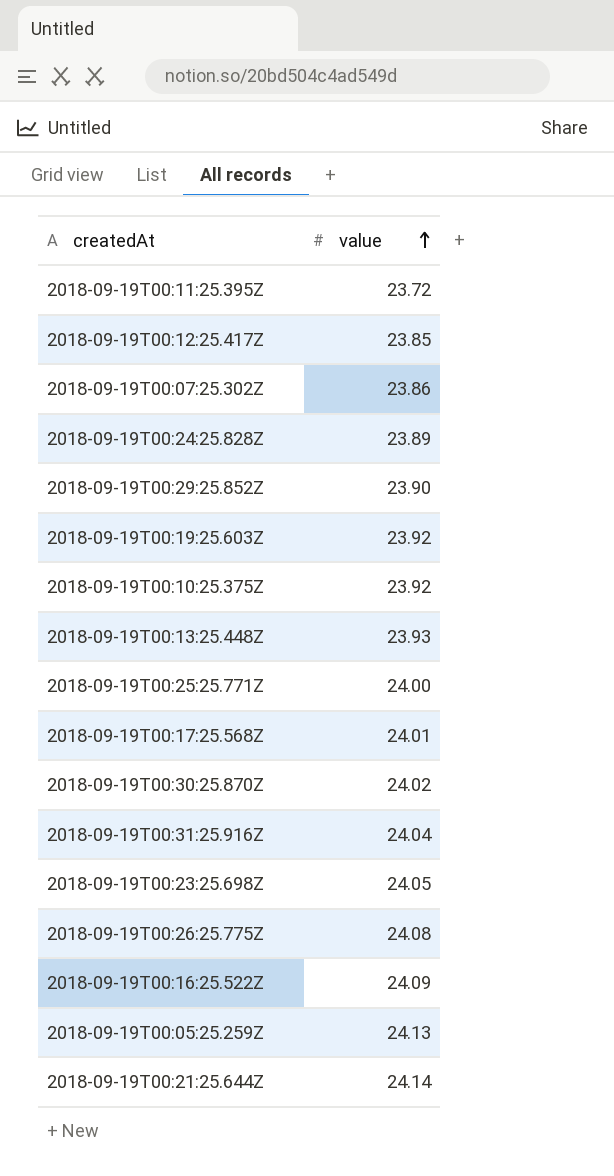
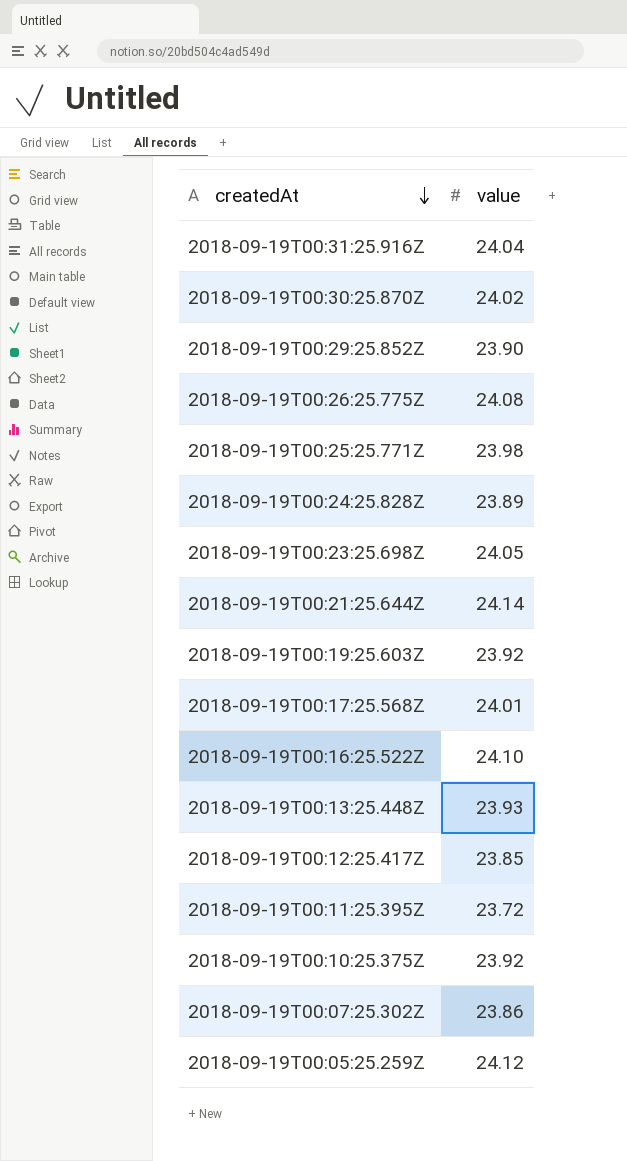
row order: value ascending -> createdAt descending
2018-09-19T00:25:25.771Z | value: 24.00 -> 23.98
2018-09-19T00:16:25.522Z | value: 24.09 -> 24.10
2018-09-19T00:05:25.259Z | value: 24.13 -> 24.12

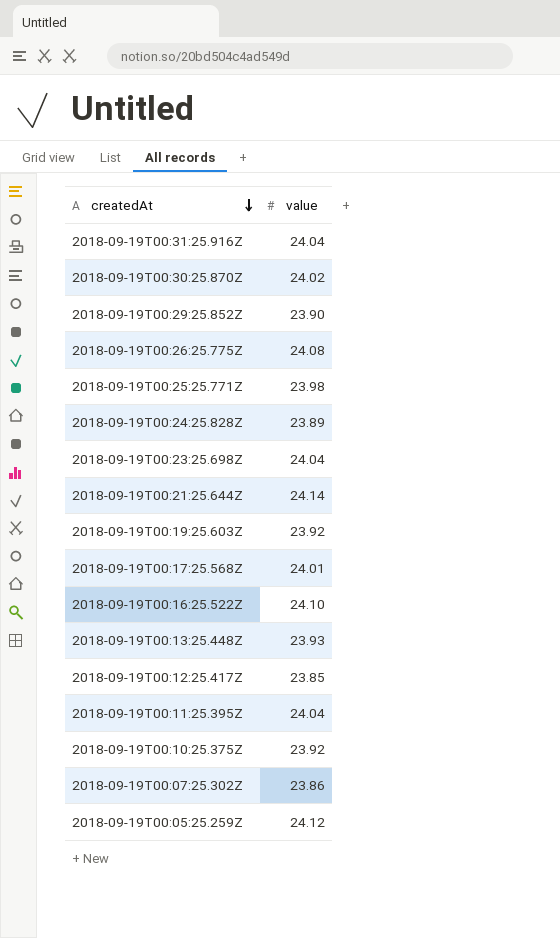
2018-09-19T00:23:25.698Z | value: 24.05 -> 24.04
2018-09-19T00:11:25.395Z | value: 23.72 -> 24.04

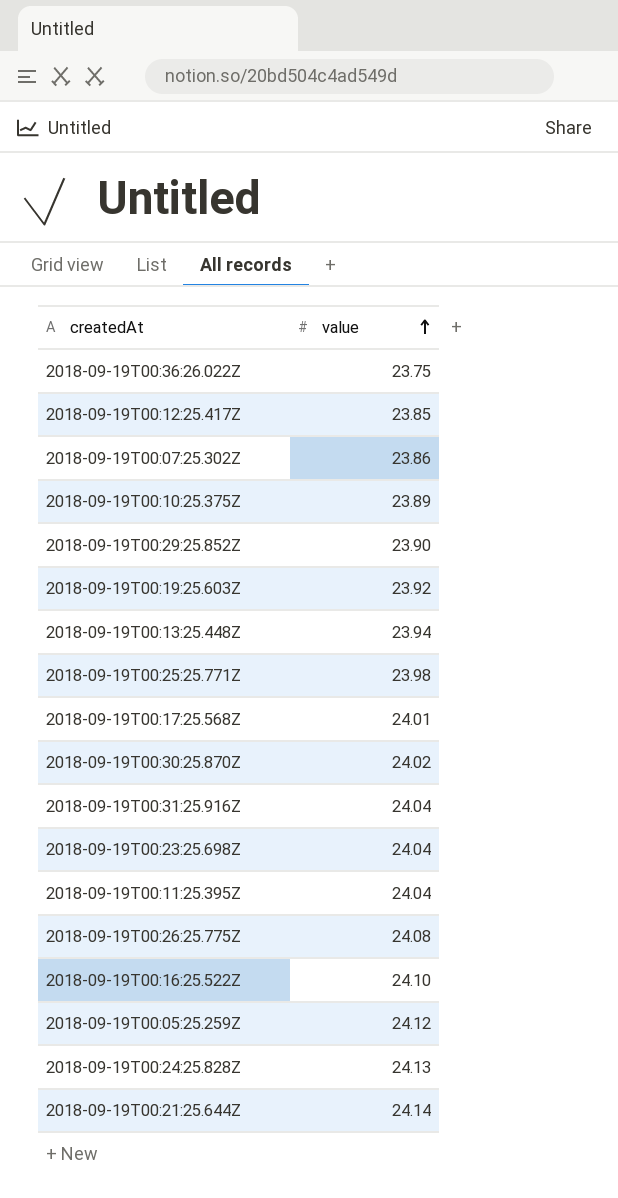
row order: createdAt descending -> value ascending
row 2018-09-19T00:36:26.022Z: none -> 23.75
2018-09-19T00:10:25.375Z | value: 23.92 -> 23.89
2018-09-19T00:13:25.448Z | value: 23.93 -> 23.94
2018-09-19T00:24:25.828Z | value: 23.89 -> 24.13

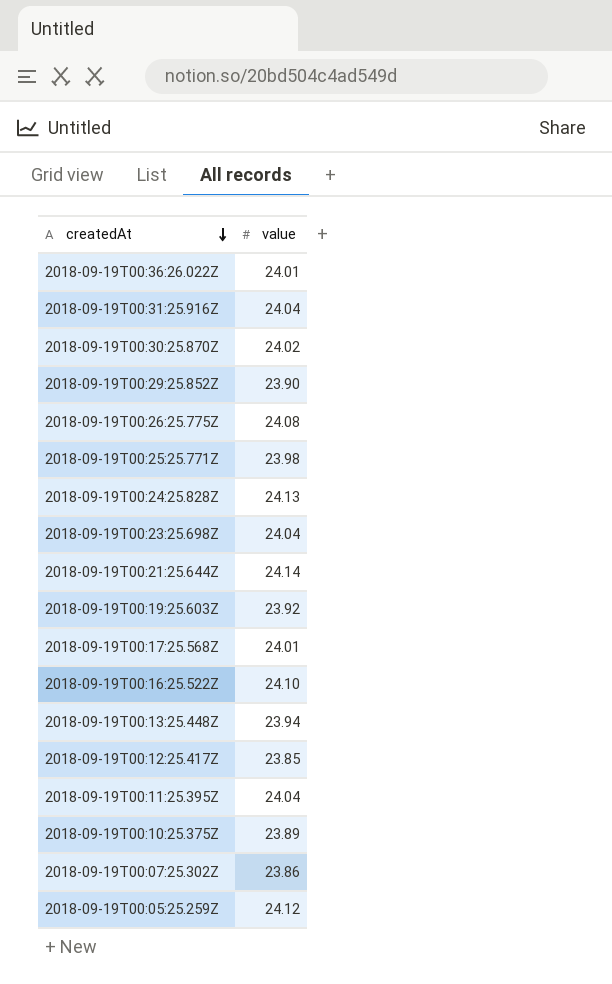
row order: value ascending -> createdAt descending
2018-09-19T00:36:26.022Z | value: 23.75 -> 24.01

